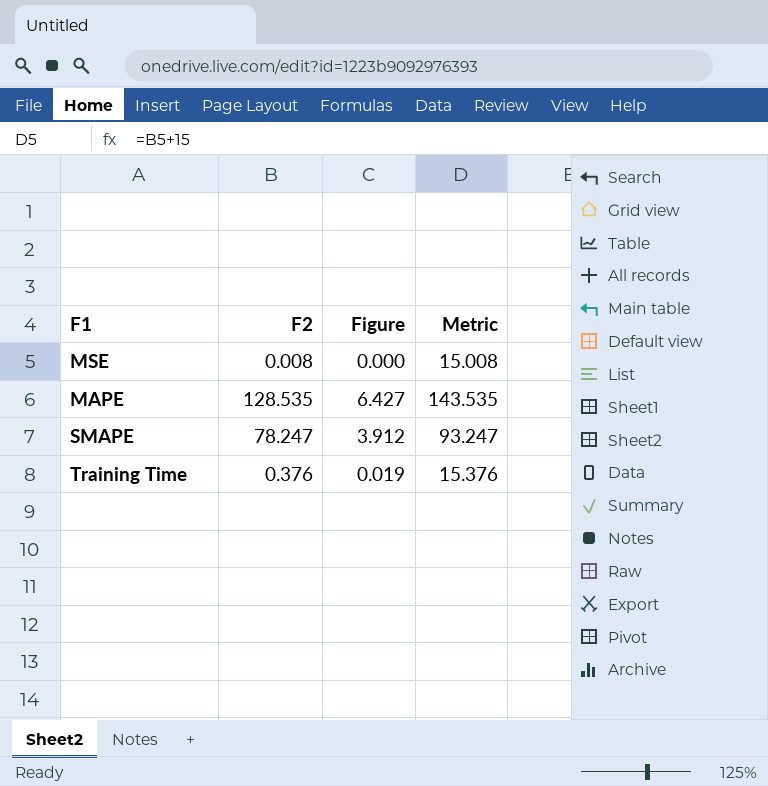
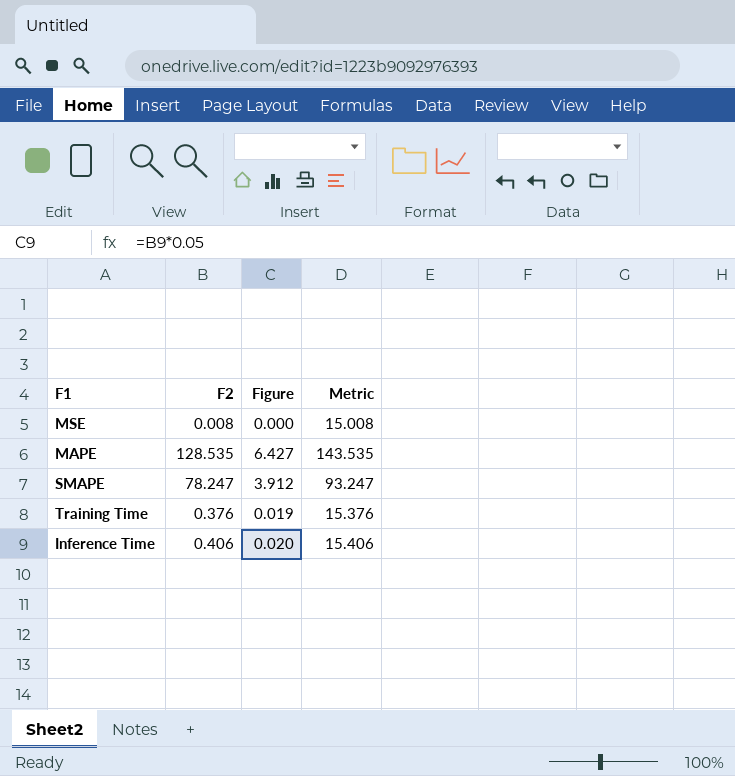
row Inference Time: none -> 0.406 | 0.020 | 15.406

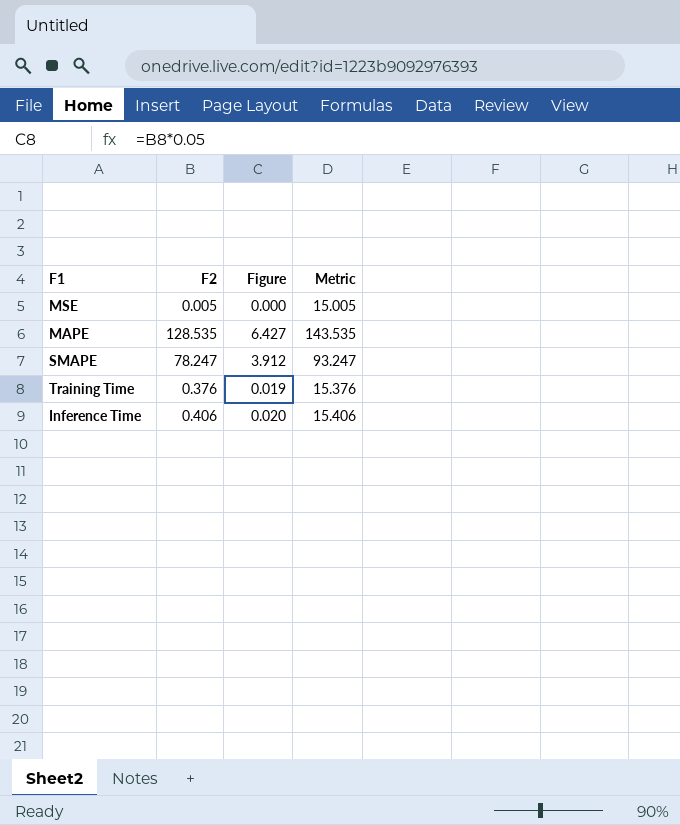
MSE | F2: 0.008 -> 0.005
MSE | Metric: 15.008 -> 15.005

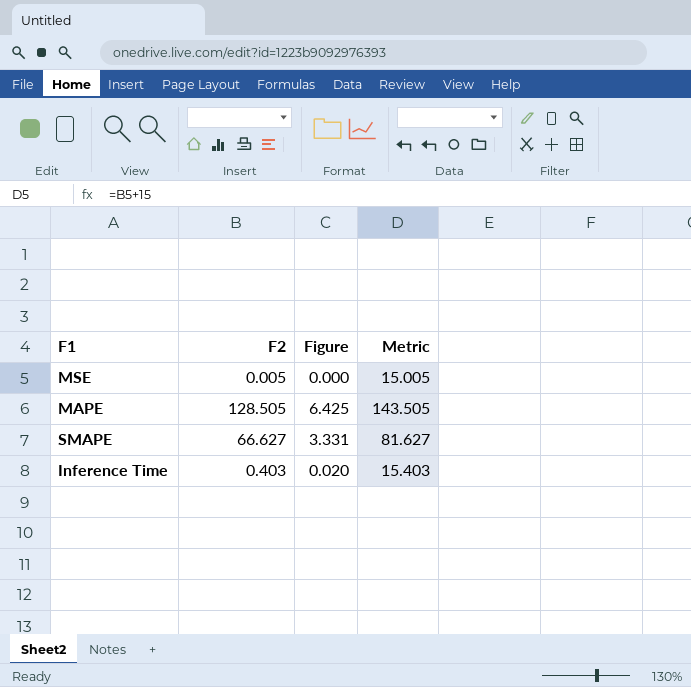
row Training Time: 0.376 | 0.019 | 15.376 -> none
MAPE | F2: 128.535 -> 128.505
MAPE | Figure: 6.427 -> 6.425
MAPE | Metric: 143.535 -> 143.505
SMAPE | F2: 78.247 -> 66.627
SMAPE | Figure: 3.912 -> 3.331
SMAPE | Metric: 93.247 -> 81.627
Inference Time | F2: 0.406 -> 0.403
Inference Time | Metric: 15.406 -> 15.403

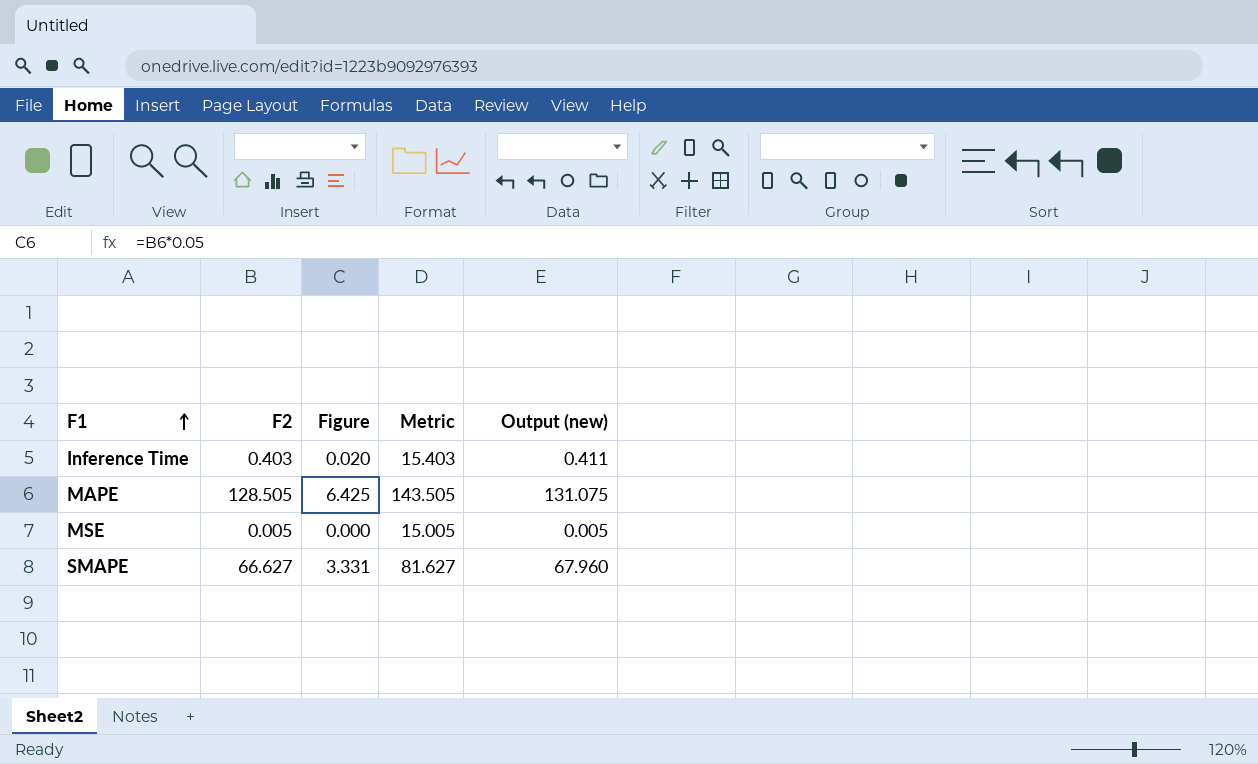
row order: none -> F1 ascending
column Output (new) | formula: none -> [F2] * 1.02

